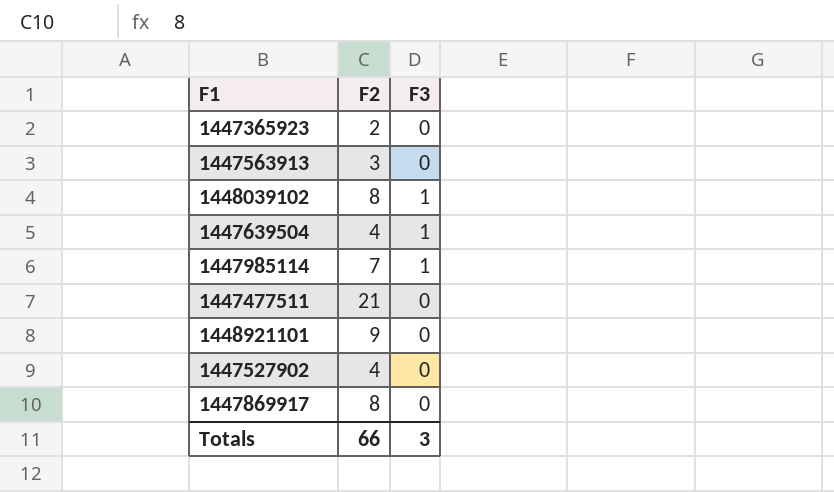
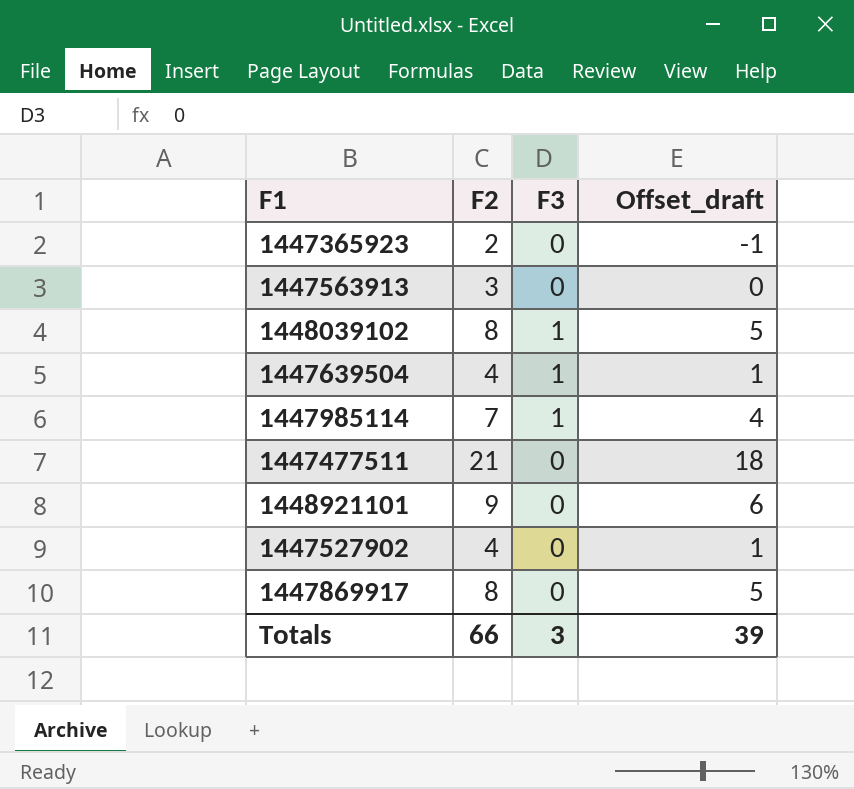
column Offset_draft | formula: none -> [F2] - 3

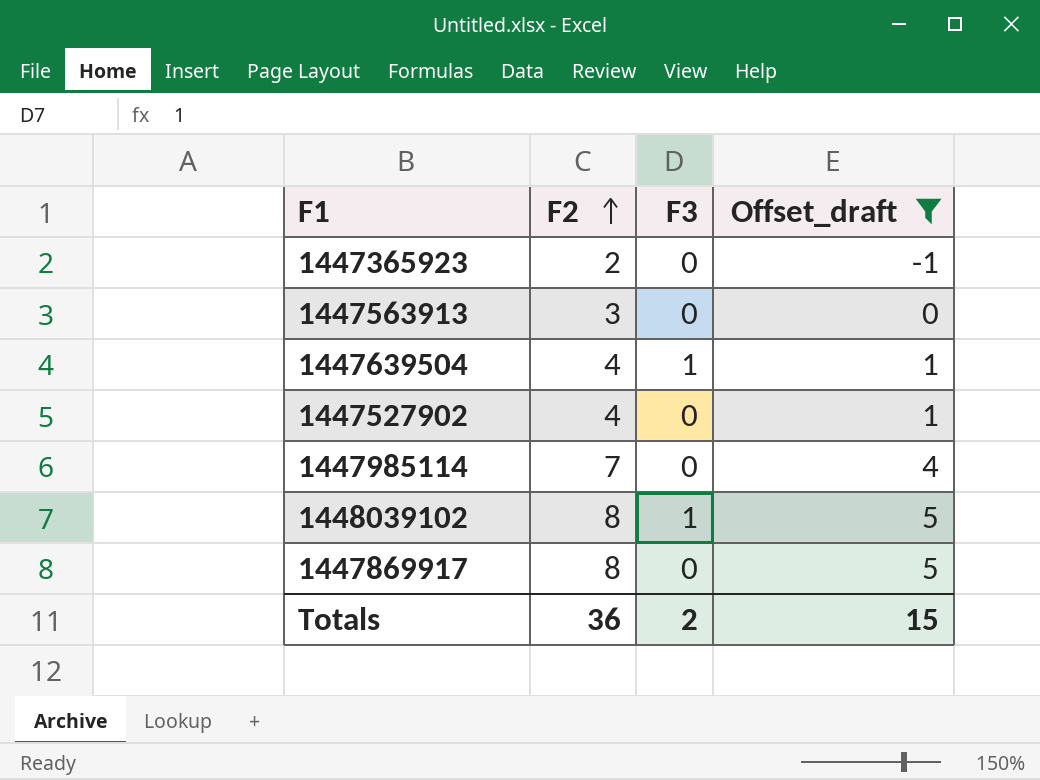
filter: none -> Offset_draft <= 5
row order: none -> F2 ascending
1447985114 | F3: 1 -> 0
Totals | F2: 66 -> 36
Totals | F3: 3 -> 2
Totals | Offset_draft: 39 -> 15

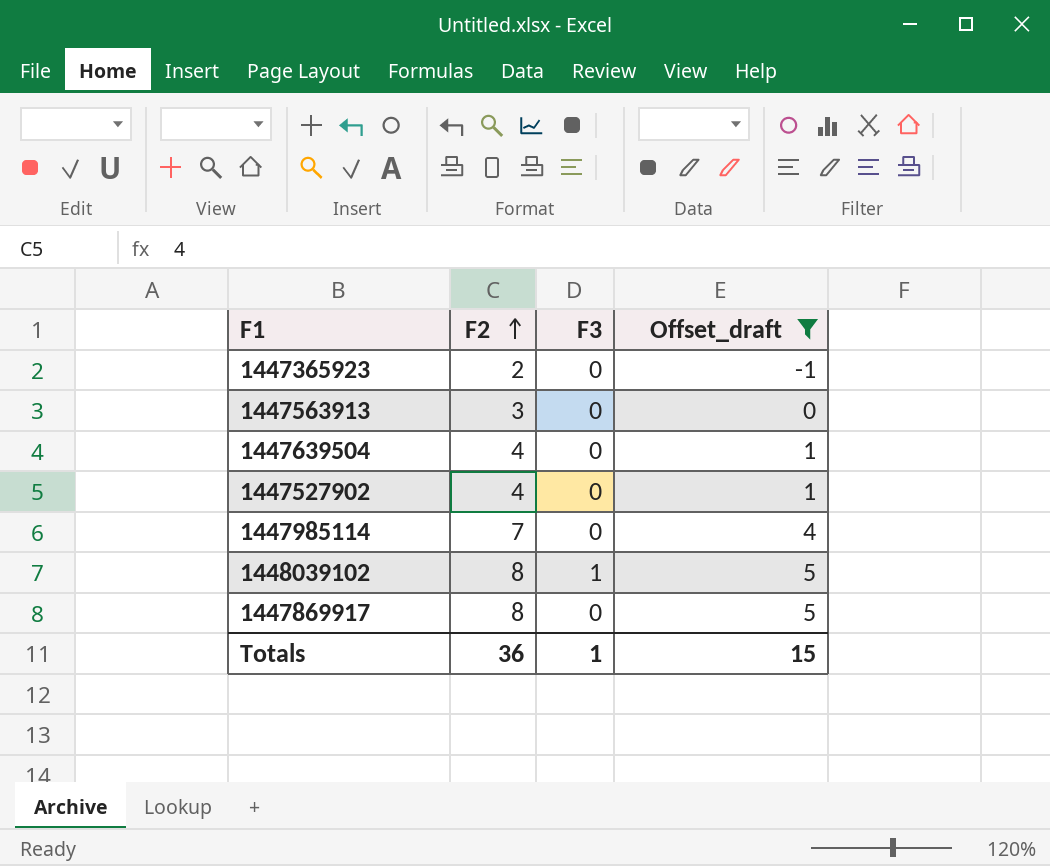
1447639504 | F3: 1 -> 0
Totals | F3: 2 -> 1

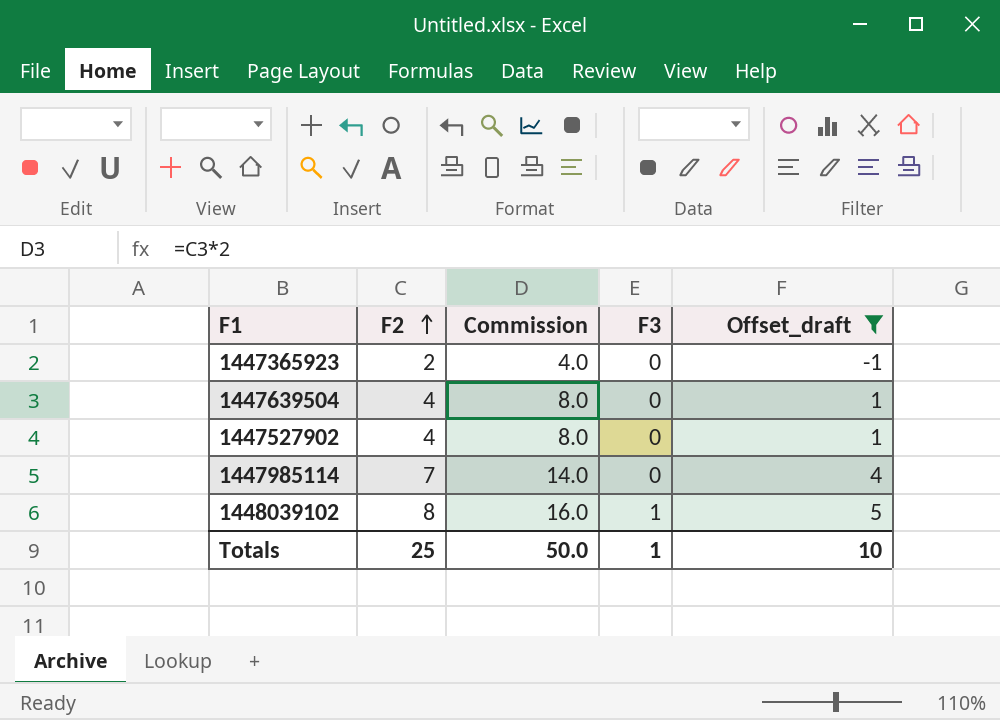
column Commission | formula: none -> [F2] * 2
row 1447563913: 3 | 0 | 0 -> none
row 1447869917: 8 | 0 | 5 -> none
Totals | F2: 36 -> 25
Totals | Offset_draft: 15 -> 10

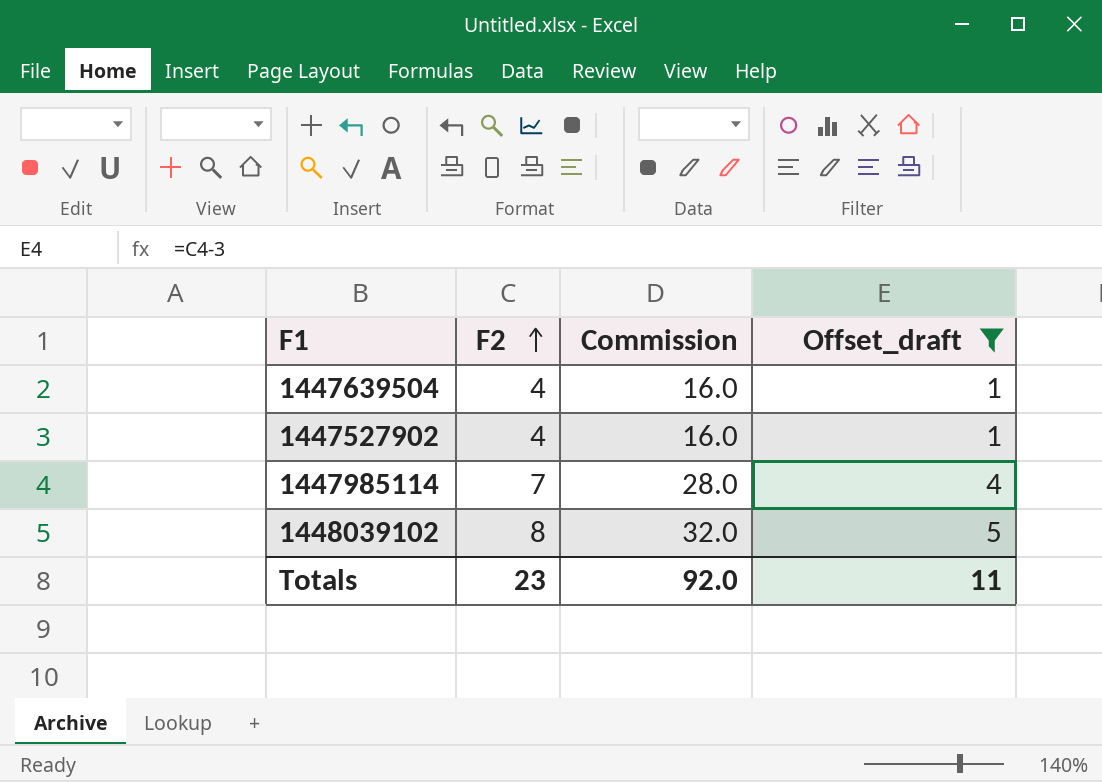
column F3 | position: 4 -> none
column Commission | formula: [F2] * 2 -> [F2] * 4
row 1447365923: 2 | 4.0 | 0 | -1 -> none
Totals | F2: 25 -> 23
Totals | Commission: 50.0 -> 92.0
Totals | Offset_draft: 10 -> 11

